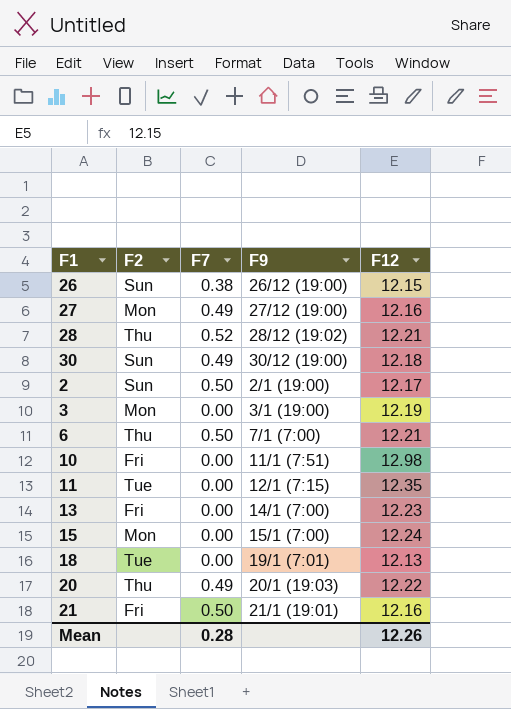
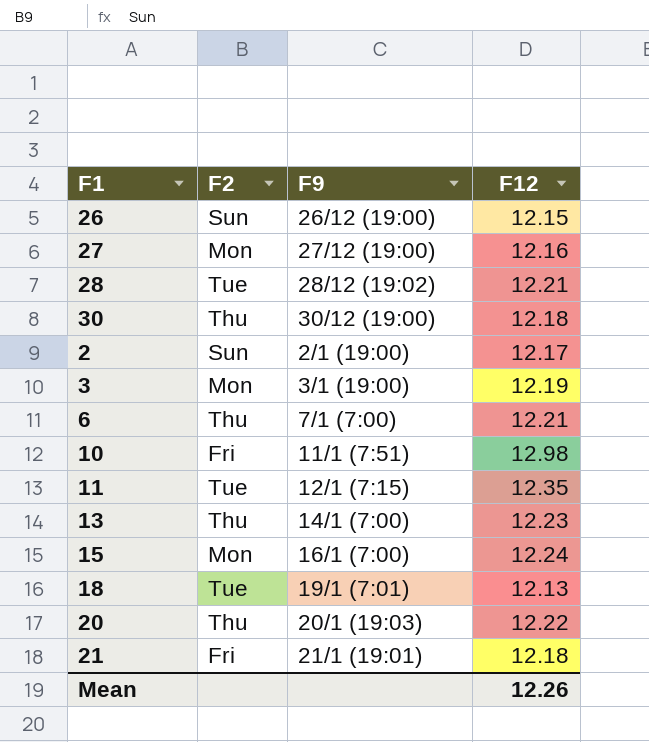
column F7 | position: 3 -> none
28 | F2: Thu -> Tue
30 | F2: Sun -> Thu
13 | F2: Fri -> Thu
15 | F9: 15/1 (7:00) -> 16/1 (7:00)
21 | F12: 12.16 -> 12.18

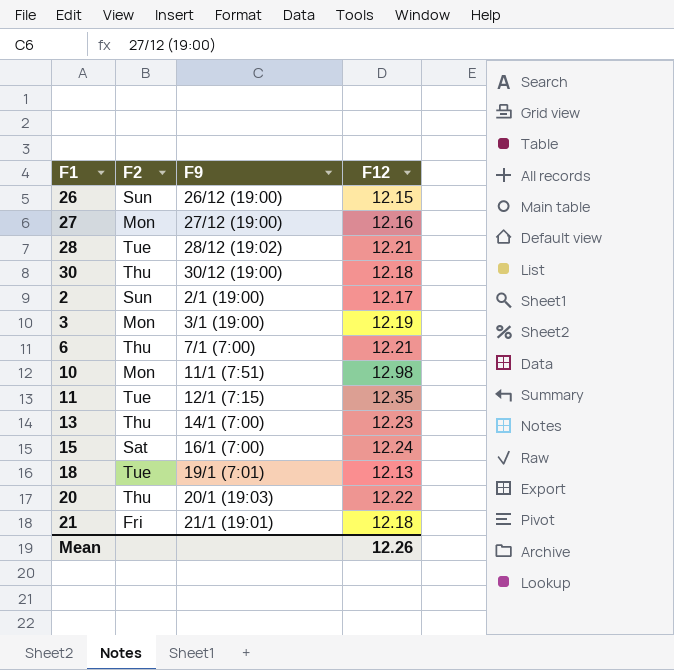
10 | F2: Fri -> Mon
15 | F2: Mon -> Sat

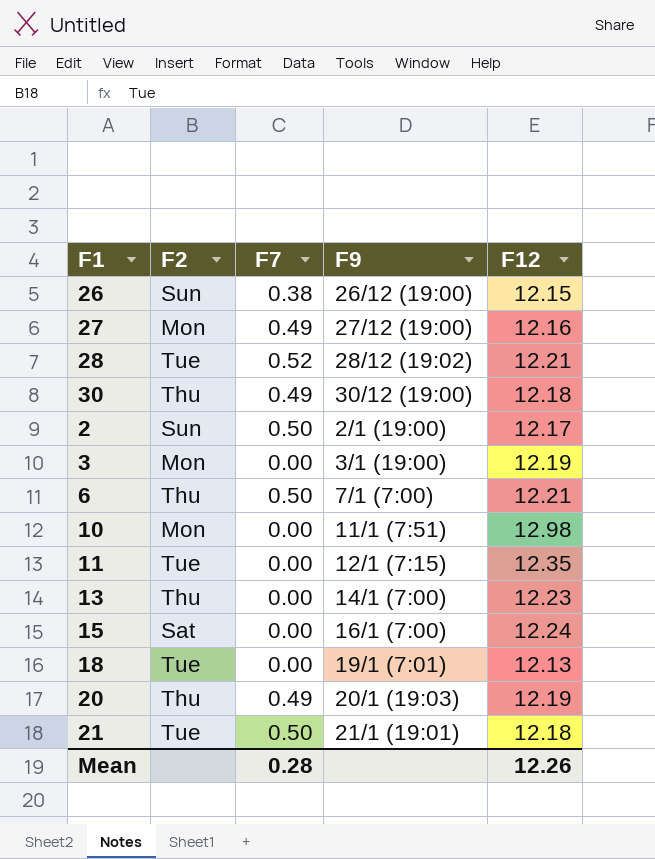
column F7 | position: none -> 3
20 | F12: 12.22 -> 12.19
21 | F2: Fri -> Tue

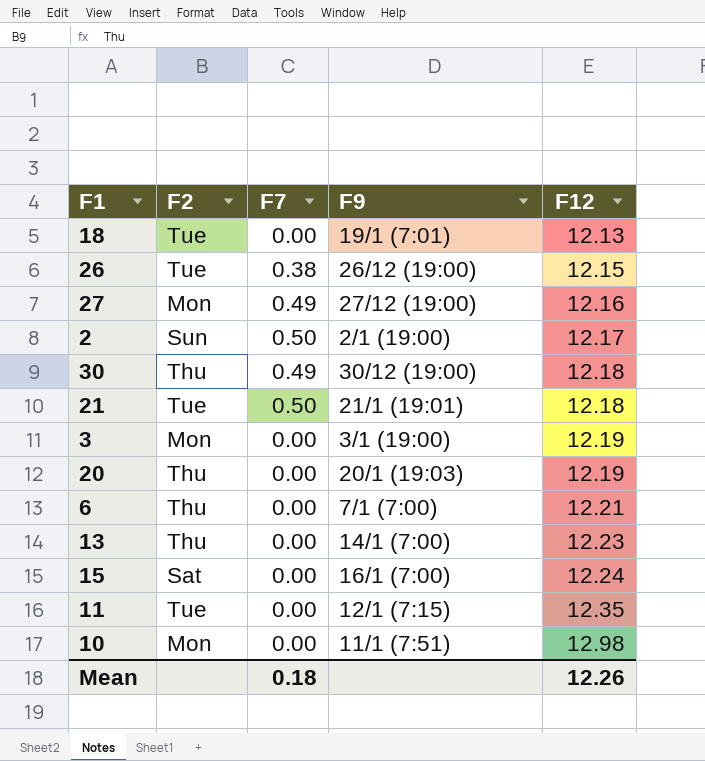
row order: none -> F12 ascending
row 28: Tue | 0.52 | 28/12 (19:02) | 12.21 -> none
26 | F2: Sun -> Tue
20 | F7: 0.49 -> 0.00
6 | F7: 0.50 -> 0.00
Mean | F7: 0.28 -> 0.18

